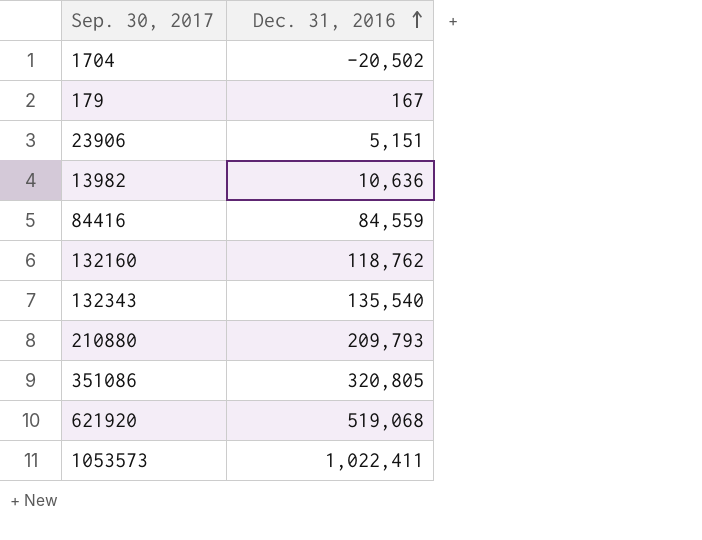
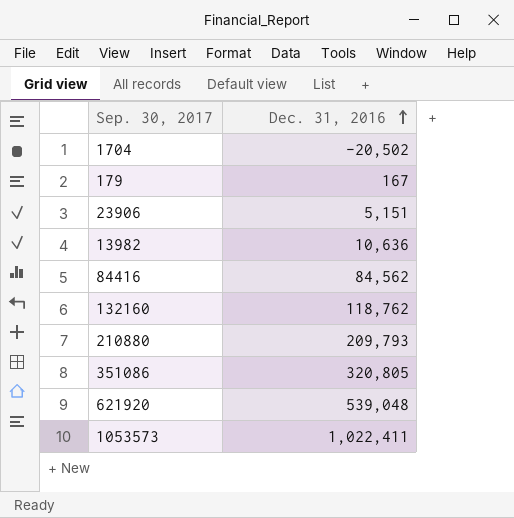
row 132343: 135,540 -> none
84416 | Dec. 31, 2016: 84,559 -> 84,562
621920 | Dec. 31, 2016: 519,068 -> 539,048

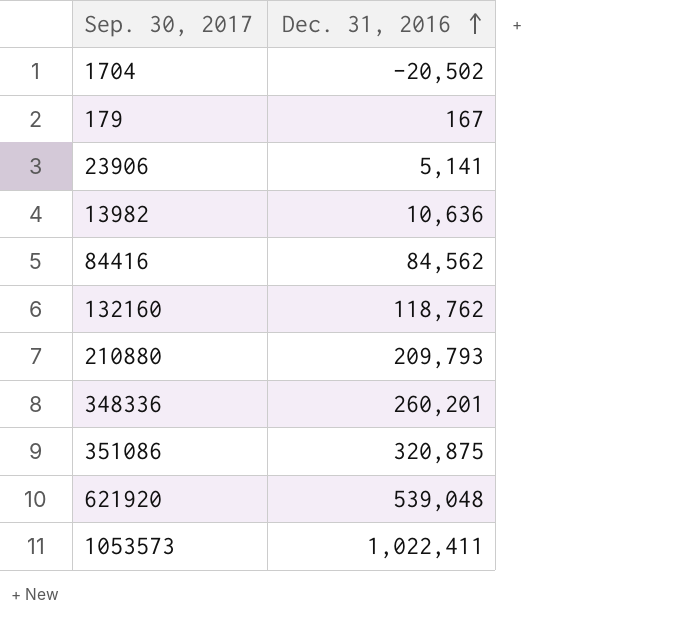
23906 | Dec. 31, 2016: 5,151 -> 5,141
row 348336: none -> 260,201
351086 | Dec. 31, 2016: 320,805 -> 320,875

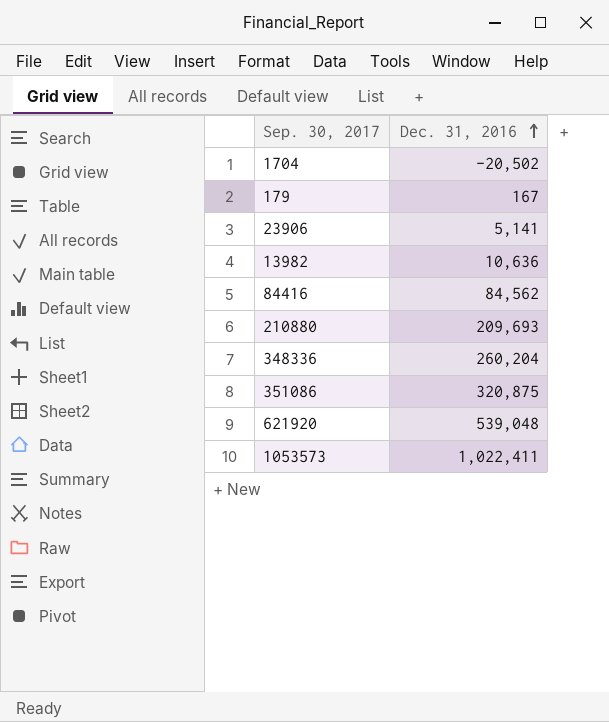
row 132160: 118,762 -> none
210880 | Dec. 31, 2016: 209,793 -> 209,693
348336 | Dec. 31, 2016: 260,201 -> 260,204

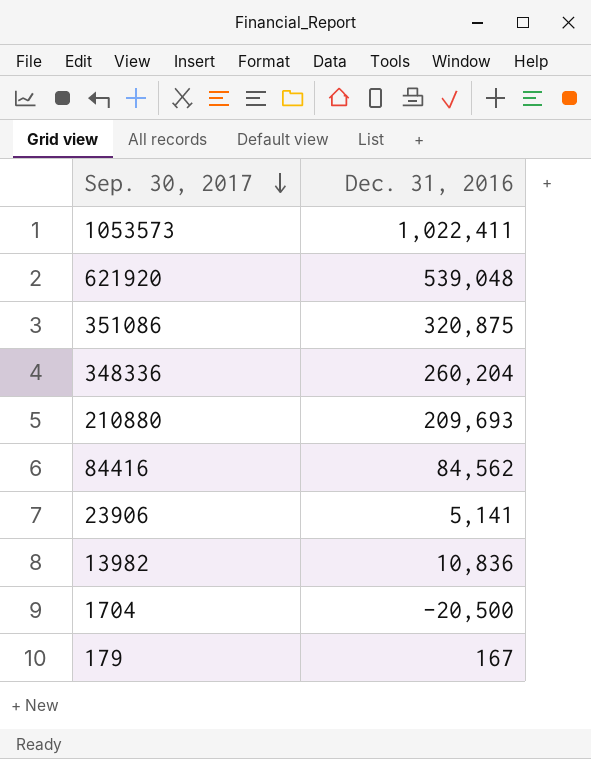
row order: Dec. 31, 2016 ascending -> Sep. 30, 2017 descending
13982 | Dec. 31, 2016: 10,636 -> 10,836
1704 | Dec. 31, 2016: -20,502 -> -20,500

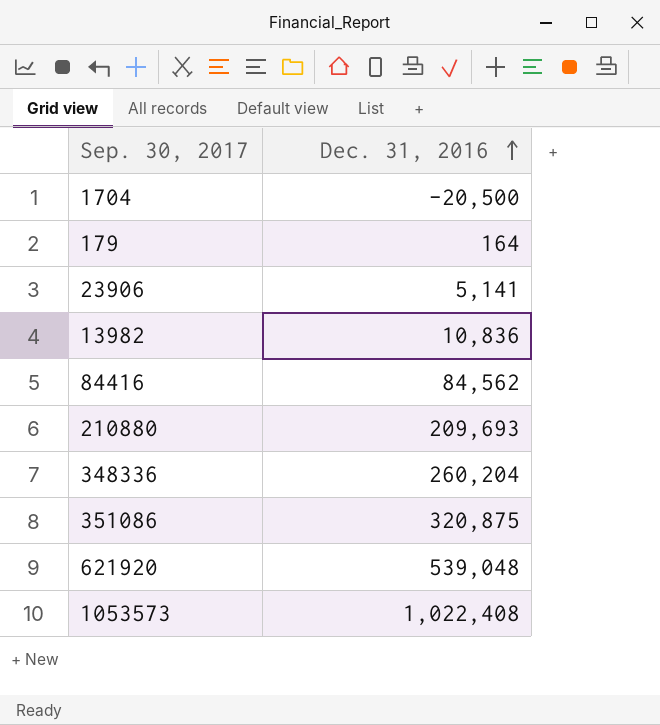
row order: Sep. 30, 2017 descending -> Dec. 31, 2016 ascending
179 | Dec. 31, 2016: 167 -> 164
1053573 | Dec. 31, 2016: 1,022,411 -> 1,022,408

